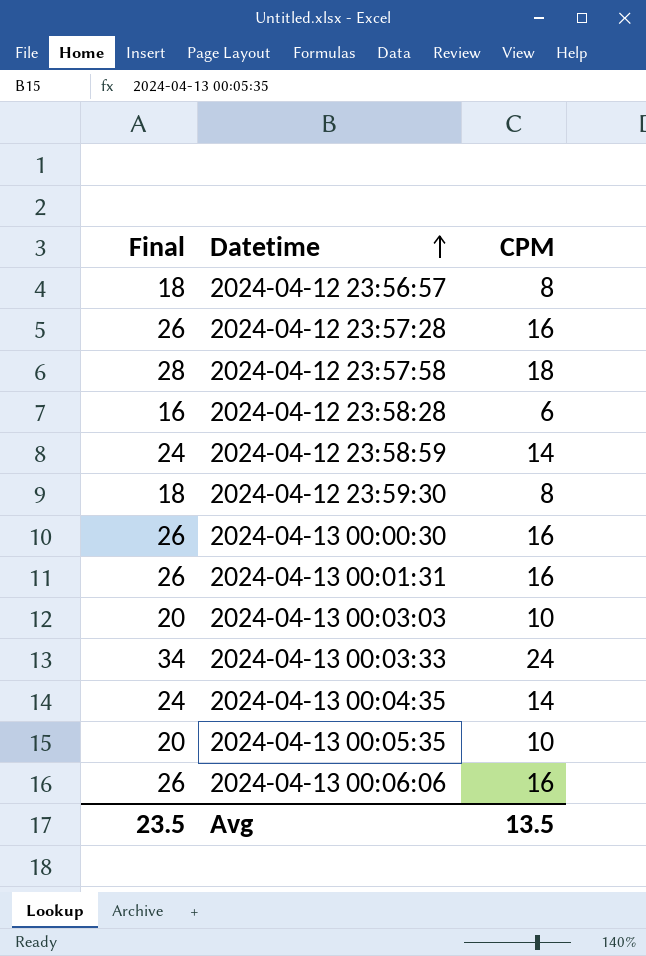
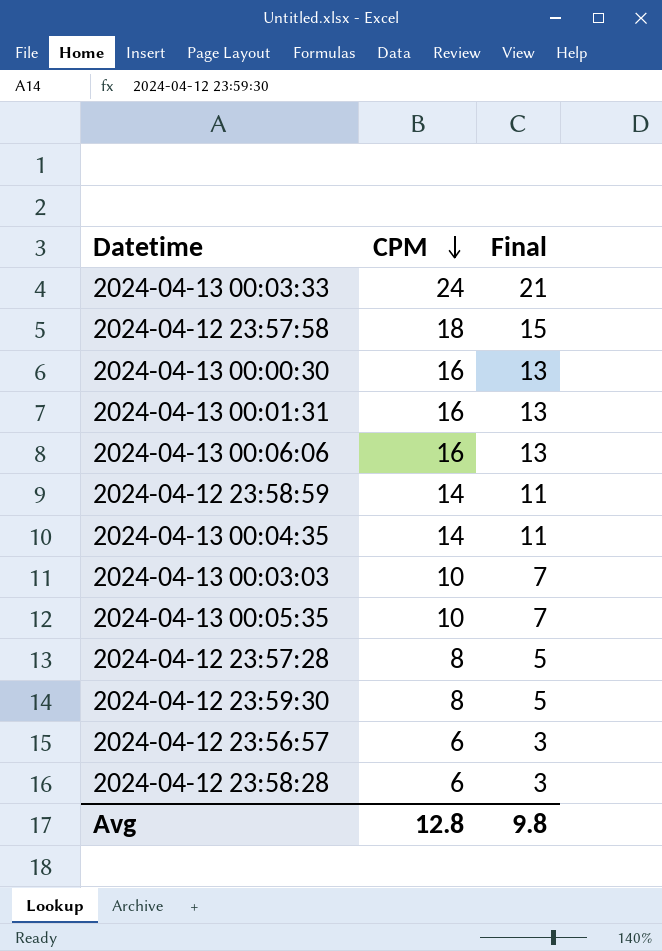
row order: Datetime ascending -> CPM descending
column Final | formula: [CPM] + 10 -> [CPM] - 3
column Final | position: 1 -> 3
2024-04-12 23:57:28 | CPM: 16 -> 8
2024-04-12 23:56:57 | CPM: 8 -> 6
Avg | CPM: 13.5 -> 12.8
Avg | Final: 23.5 -> 9.8

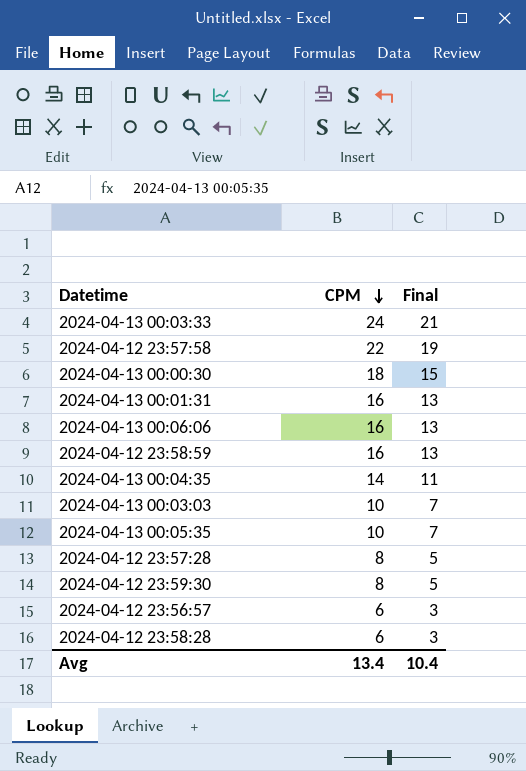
2024-04-12 23:57:58 | CPM: 18 -> 22
2024-04-12 23:57:58 | Final: 15 -> 19
2024-04-13 00:00:30 | CPM: 16 -> 18
2024-04-13 00:00:30 | Final: 13 -> 15
2024-04-12 23:58:59 | CPM: 14 -> 16
2024-04-12 23:58:59 | Final: 11 -> 13
Avg | CPM: 12.8 -> 13.4
Avg | Final: 9.8 -> 10.4

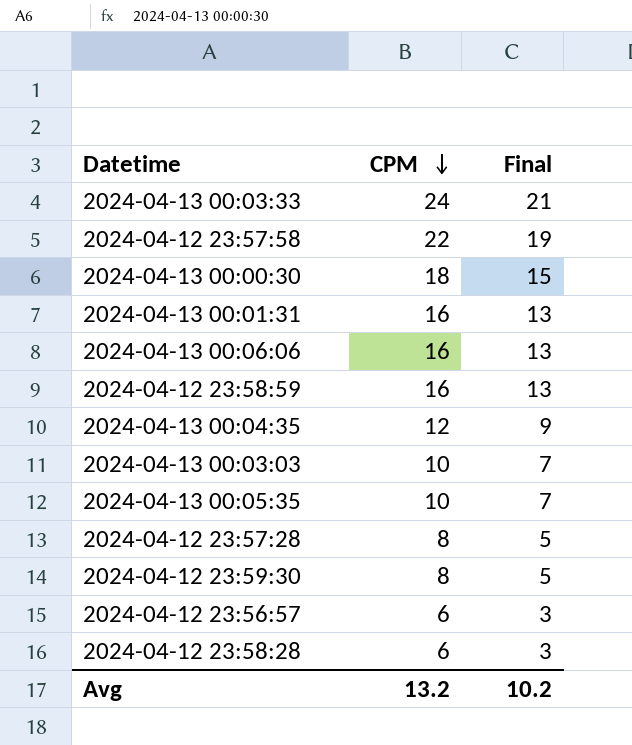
2024-04-13 00:04:35 | CPM: 14 -> 12
2024-04-13 00:04:35 | Final: 11 -> 9
Avg | CPM: 13.4 -> 13.2
Avg | Final: 10.4 -> 10.2

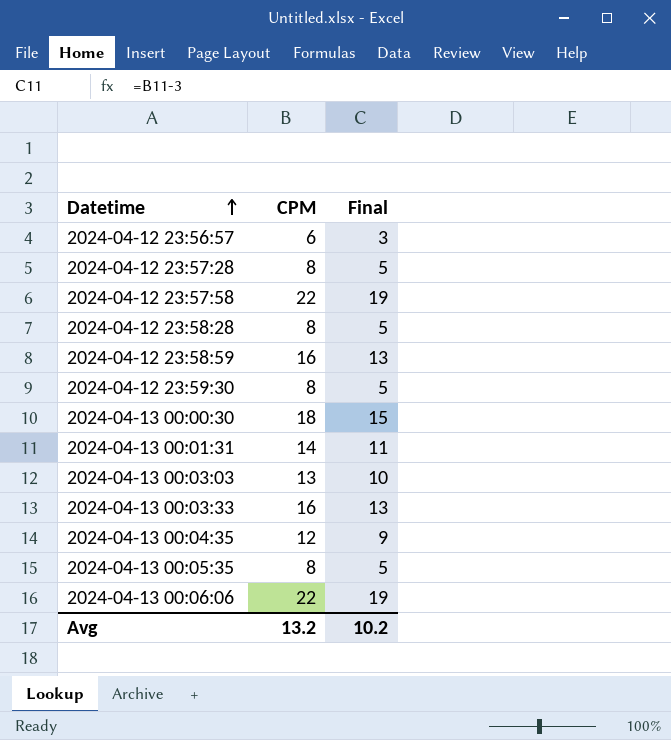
row order: CPM descending -> Datetime ascending
2024-04-12 23:58:28 | CPM: 6 -> 8
2024-04-12 23:58:28 | Final: 3 -> 5
2024-04-13 00:01:31 | CPM: 16 -> 14
2024-04-13 00:01:31 | Final: 13 -> 11
2024-04-13 00:03:03 | CPM: 10 -> 13
2024-04-13 00:03:03 | Final: 7 -> 10
2024-04-13 00:03:33 | CPM: 24 -> 16
2024-04-13 00:03:33 | Final: 21 -> 13
2024-04-13 00:05:35 | CPM: 10 -> 8
2024-04-13 00:05:35 | Final: 7 -> 5
2024-04-13 00:06:06 | CPM: 16 -> 22
2024-04-13 00:06:06 | Final: 13 -> 19

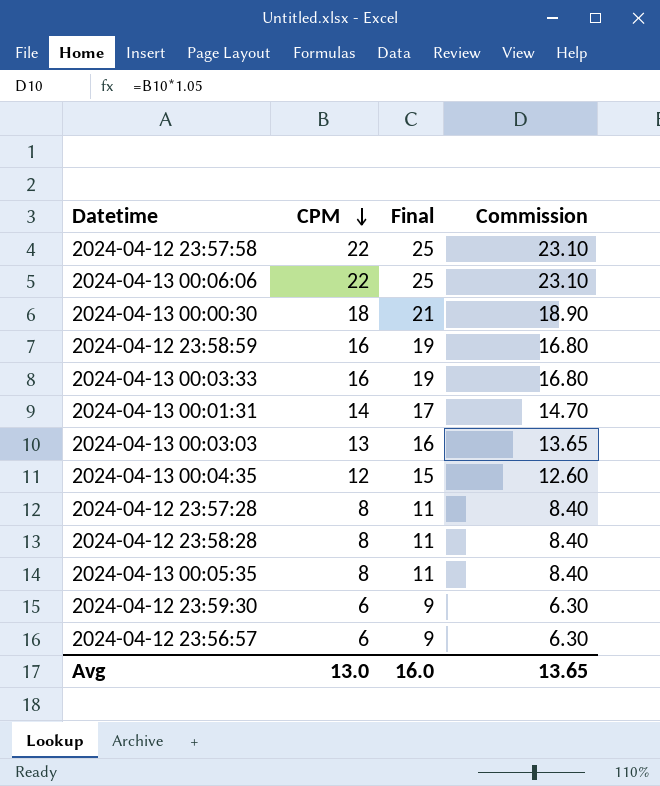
row order: Datetime ascending -> CPM descending
column Final | formula: [CPM] - 3 -> [CPM] + 3
column Commission | formula: none -> [CPM] * 1.05
2024-04-12 23:59:30 | CPM: 8 -> 6
Avg | CPM: 13.2 -> 13.0
Avg | Final: 10.2 -> 16.0

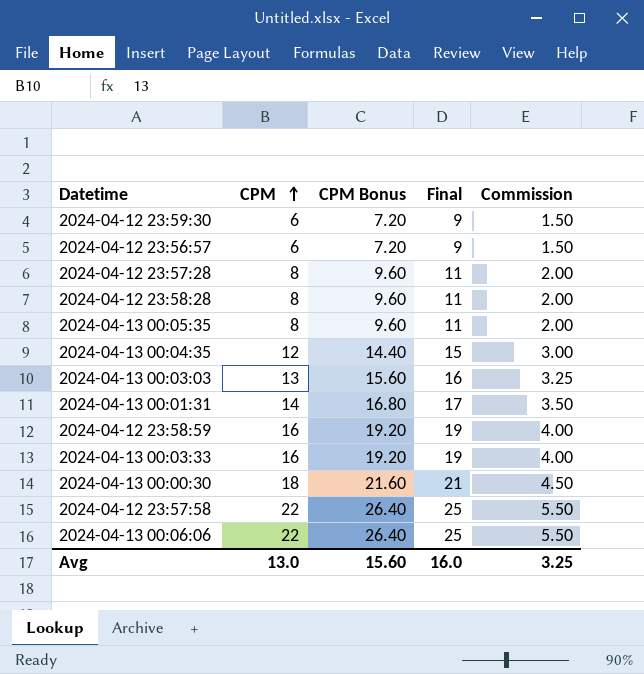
row order: CPM descending -> CPM ascending
column CPM Bonus | formula: none -> [CPM] * 1.2
column Commission | formula: [CPM] * 1.05 -> [CPM] * 0.25
Avg | Commission: 13.65 -> 3.25

